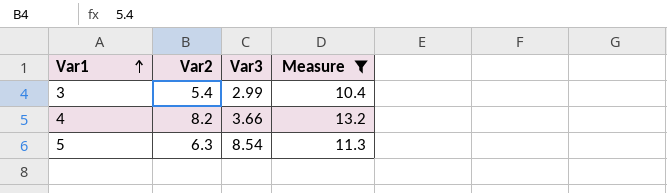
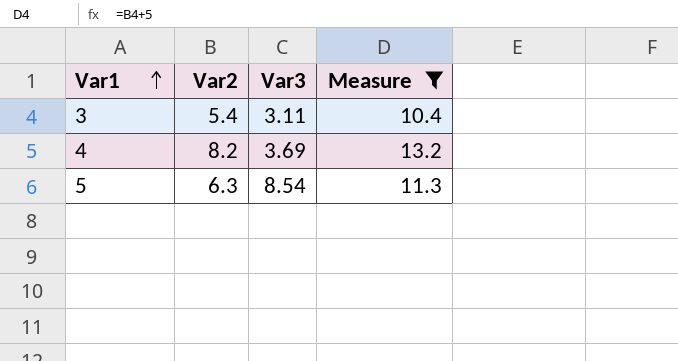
3 | Var3: 2.99 -> 3.11
4 | Var3: 3.66 -> 3.69

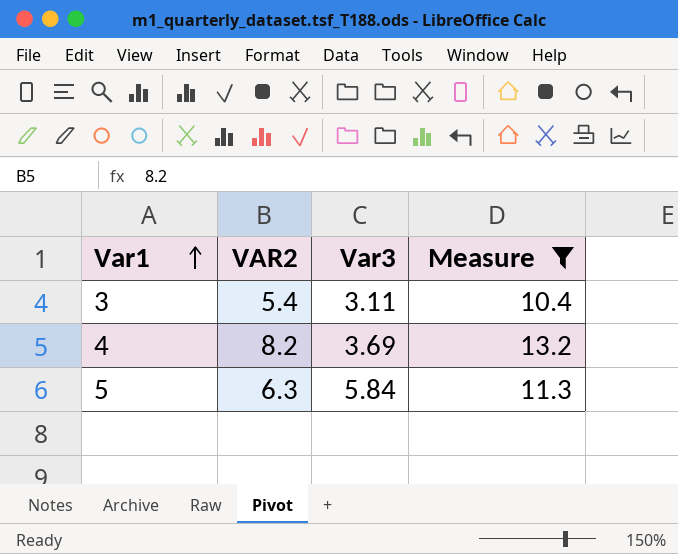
column name: Var2 -> VAR2
5 | Var3: 8.54 -> 5.84

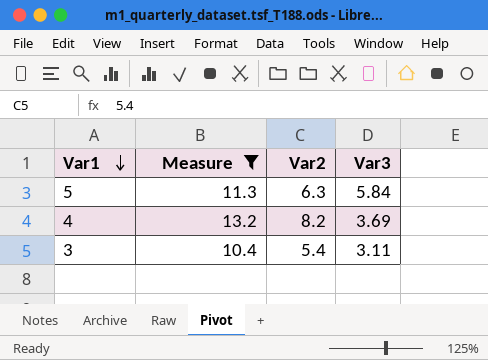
row order: Var1 ascending -> Var1 descending
column Measure | position: 4 -> 2
column name: VAR2 -> Var2

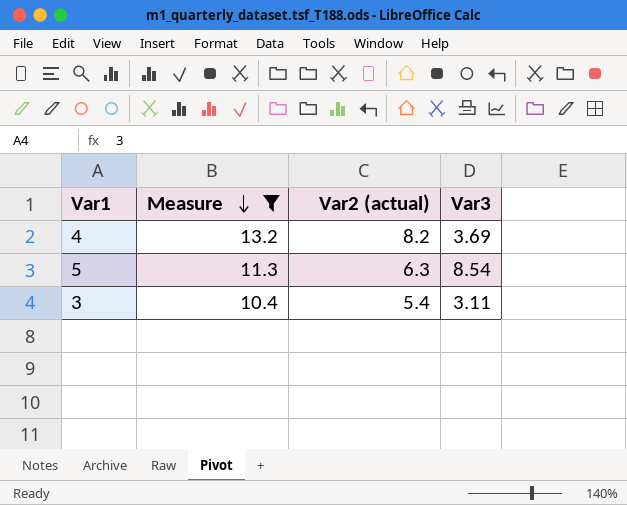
row order: Var1 descending -> Measure descending
column name: Var2 -> Var2 (actual)
5 | Var3: 5.84 -> 8.54

